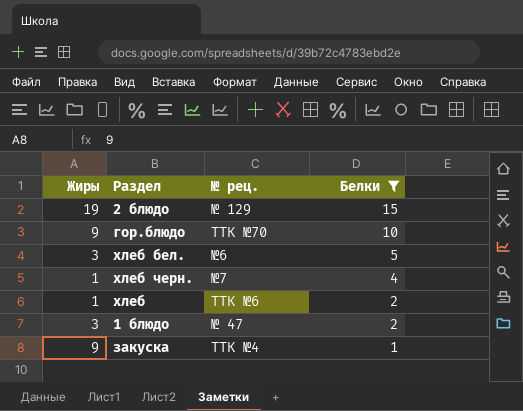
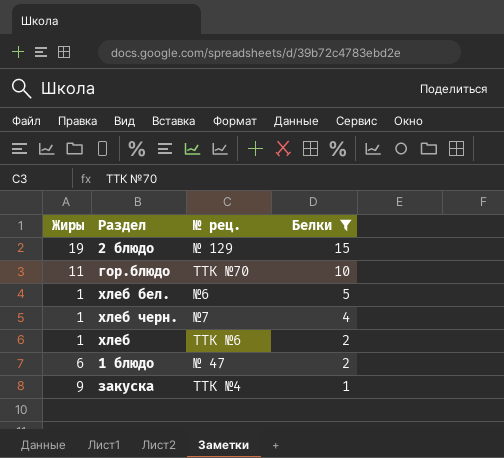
гор.блюдо | Жиры: 9 -> 11
хлеб бел. | Жиры: 3 -> 1
1 блюдо | Жиры: 3 -> 6

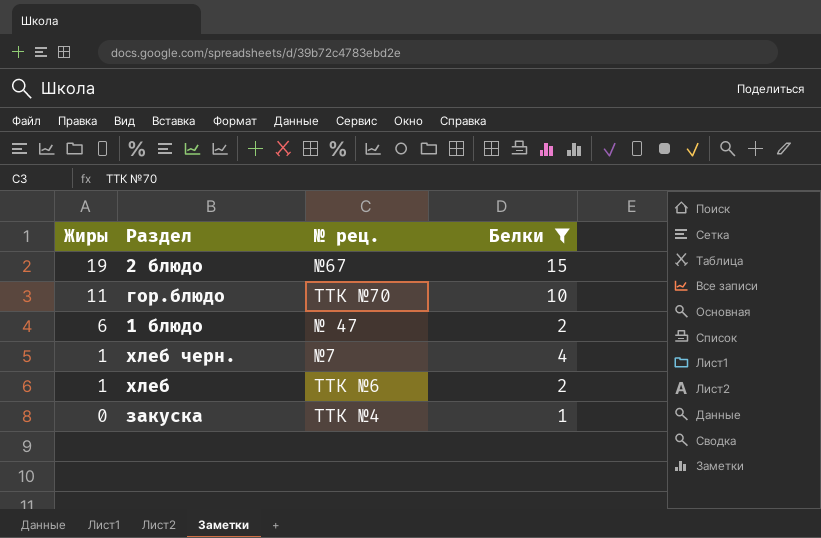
row order: Белки descending -> Жиры descending
row хлеб бел.: 1 | №6 | 5 -> none
2 блюдо | № рец.: № 129 -> №67
закуска | Жиры: 9 -> 0

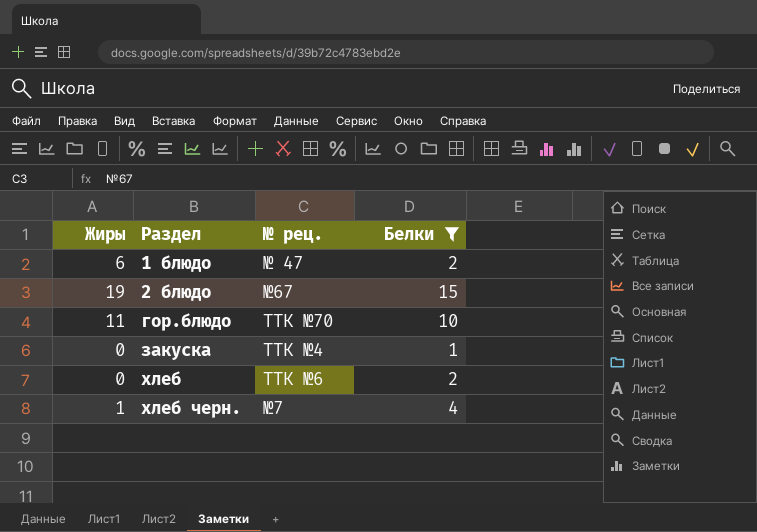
row order: Жиры descending -> Раздел ascending
хлеб | Жиры: 1 -> 0

